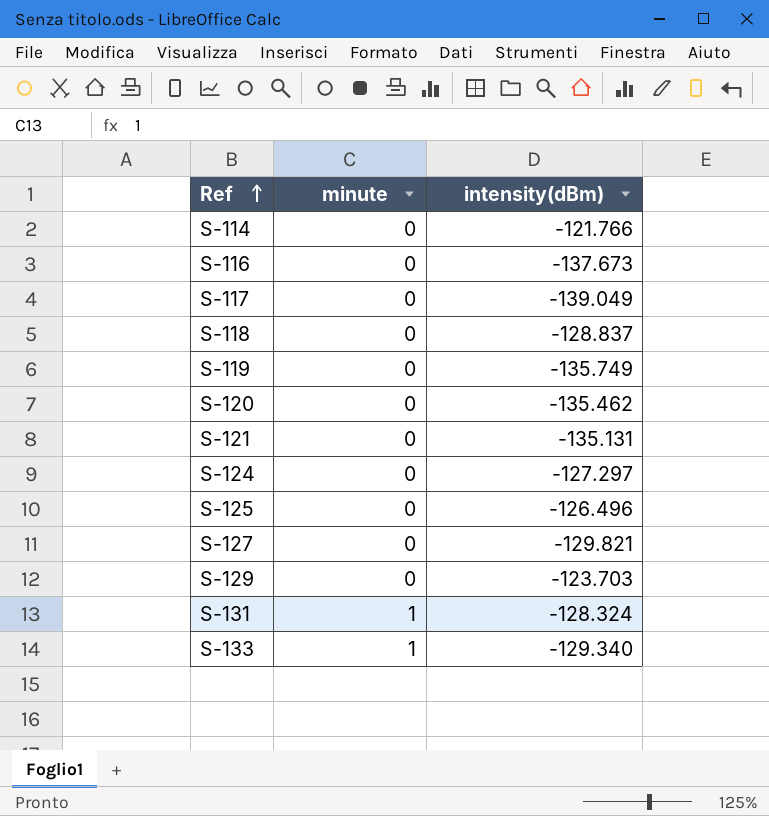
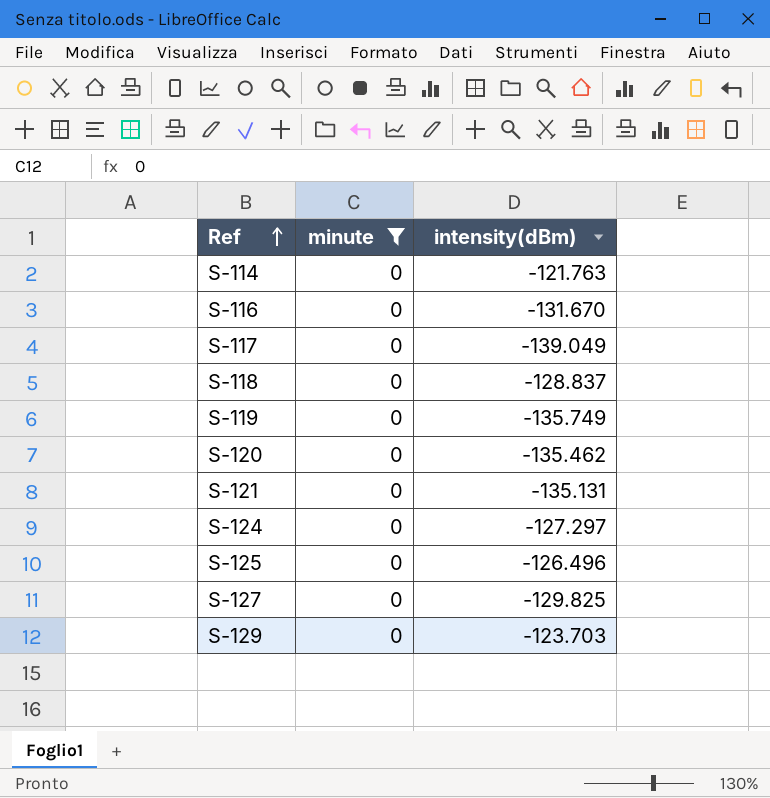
filter: none -> minute = 0
S-114 | intensity(dBm): -121.766 -> -121.763
S-116 | intensity(dBm): -137.673 -> -131.670
S-127 | intensity(dBm): -129.821 -> -129.825

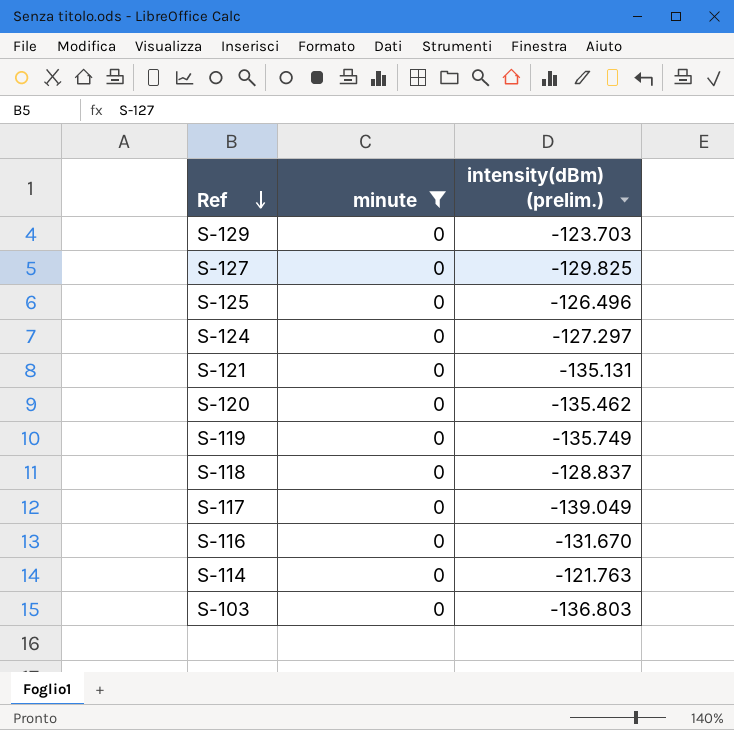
row order: Ref ascending -> Ref descending
column name: intensity(dBm) -> intensity(dBm) (prelim.)
row S-103: none -> 0 | -136.803

